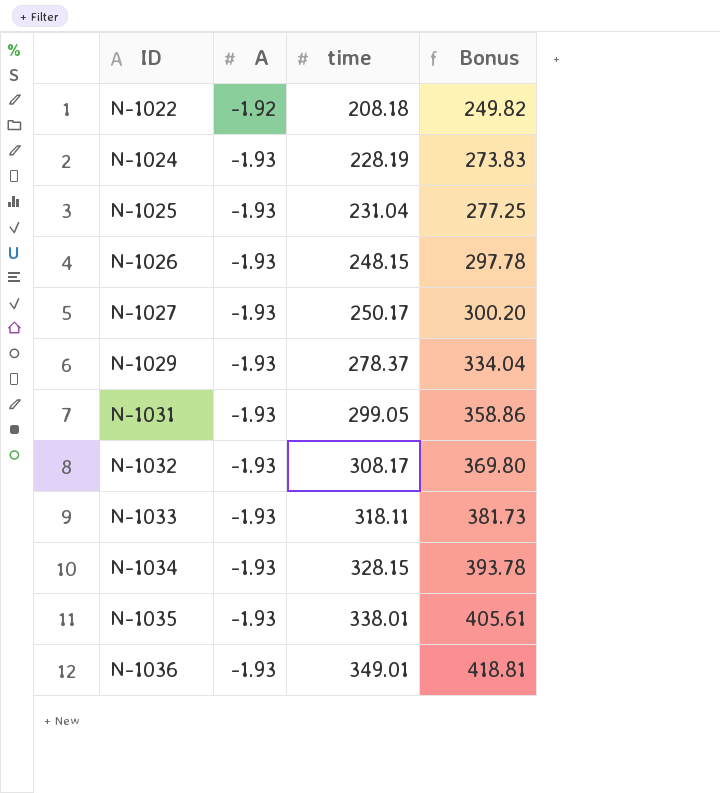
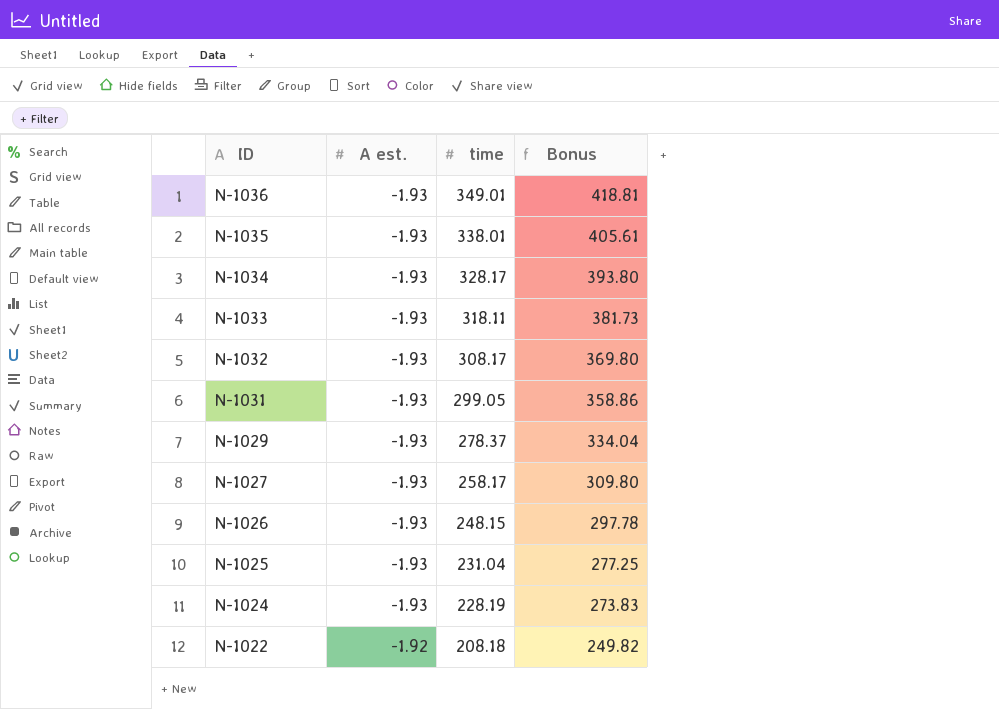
row order: ID ascending -> ID descending
column name: A -> A est.
N-1034 | time: 328.15 -> 328.17
N-1034 | Bonus: 393.78 -> 393.80
N-1027 | time: 250.17 -> 258.17
N-1027 | Bonus: 300.20 -> 309.80

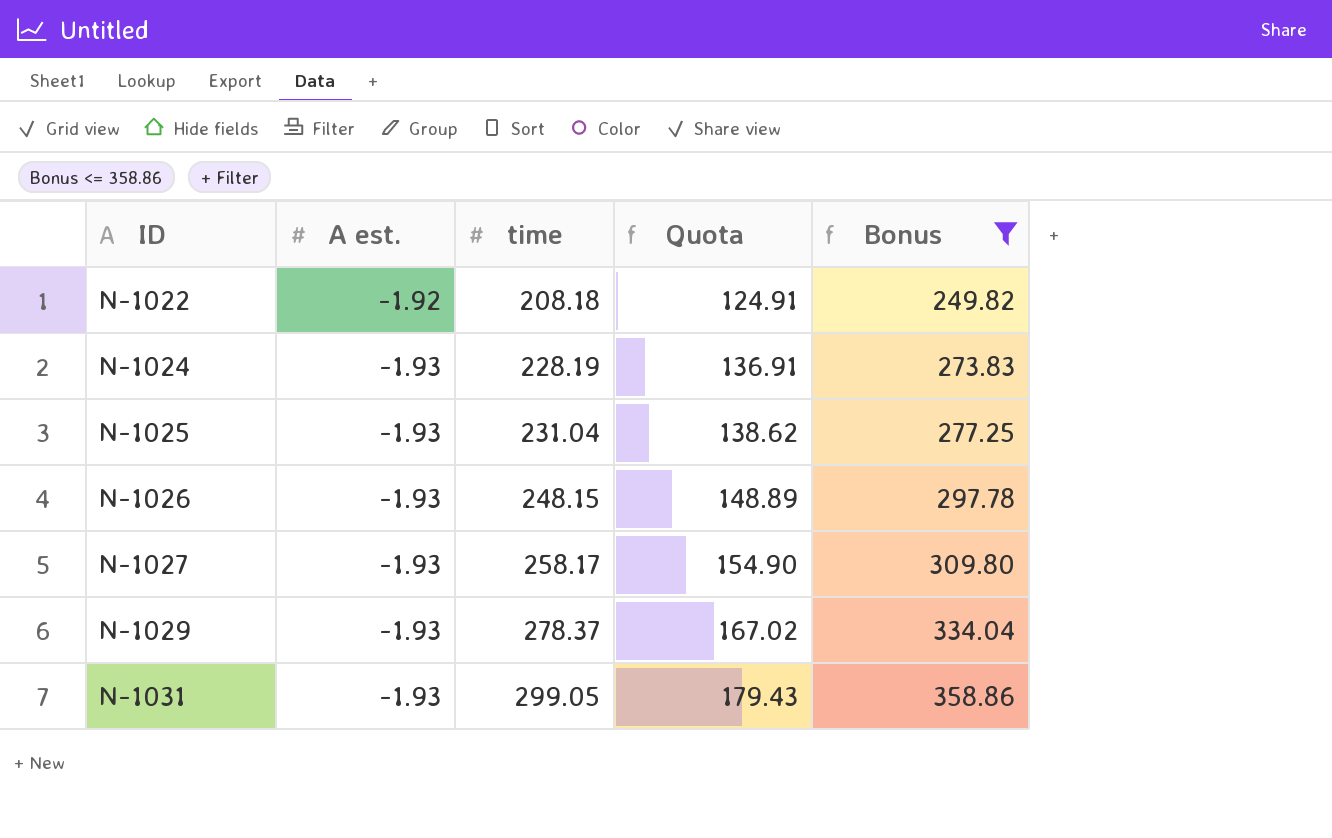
filter: none -> Bonus <= 358.86
row order: ID descending -> ID ascending
column Quota | formula: none -> [time] * 0.6

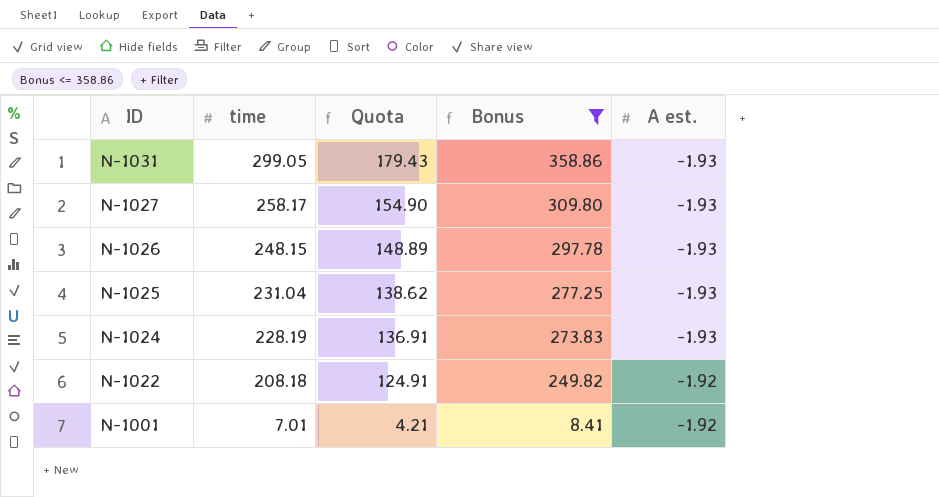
row order: ID ascending -> ID descending
column A est. | position: 2 -> 5
row N-1029: -1.93 | 278.37 | 167.02 | 334.04 -> none
row N-1001: none -> 7.01 | 4.21 | 8.41 | -1.92

